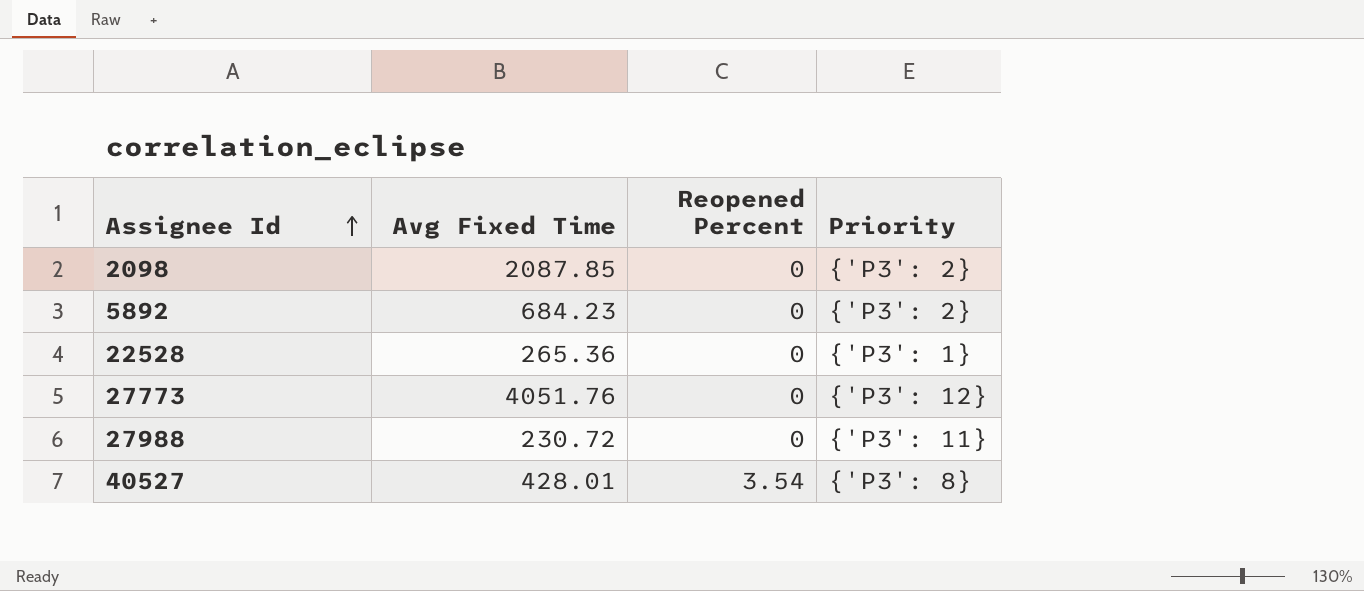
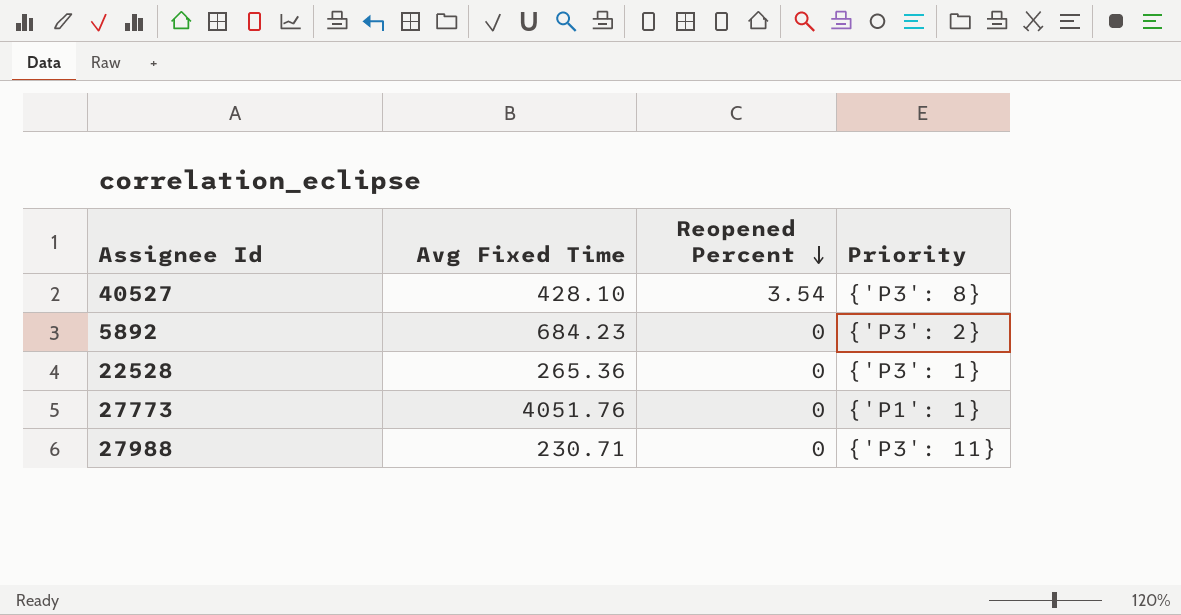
row order: Assignee Id ascending -> Reopened Percent descending
row 2098: 2087.85 | 0 | {'P3': 2} -> none
40527 | Avg Fixed Time: 428.01 -> 428.10
27773 | Priority: {'P3': 12} -> {'P1': 1}
27988 | Avg Fixed Time: 230.72 -> 230.71

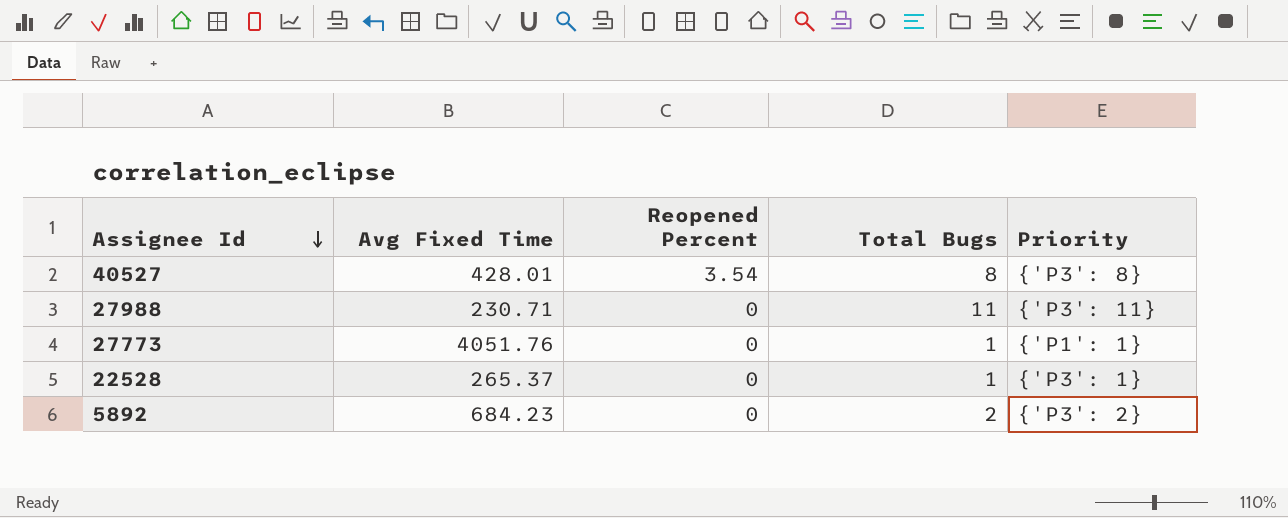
row order: Reopened Percent descending -> Assignee Id descending
column Total Bugs | position: none -> 4
40527 | Avg Fixed Time: 428.10 -> 428.01
22528 | Avg Fixed Time: 265.36 -> 265.37

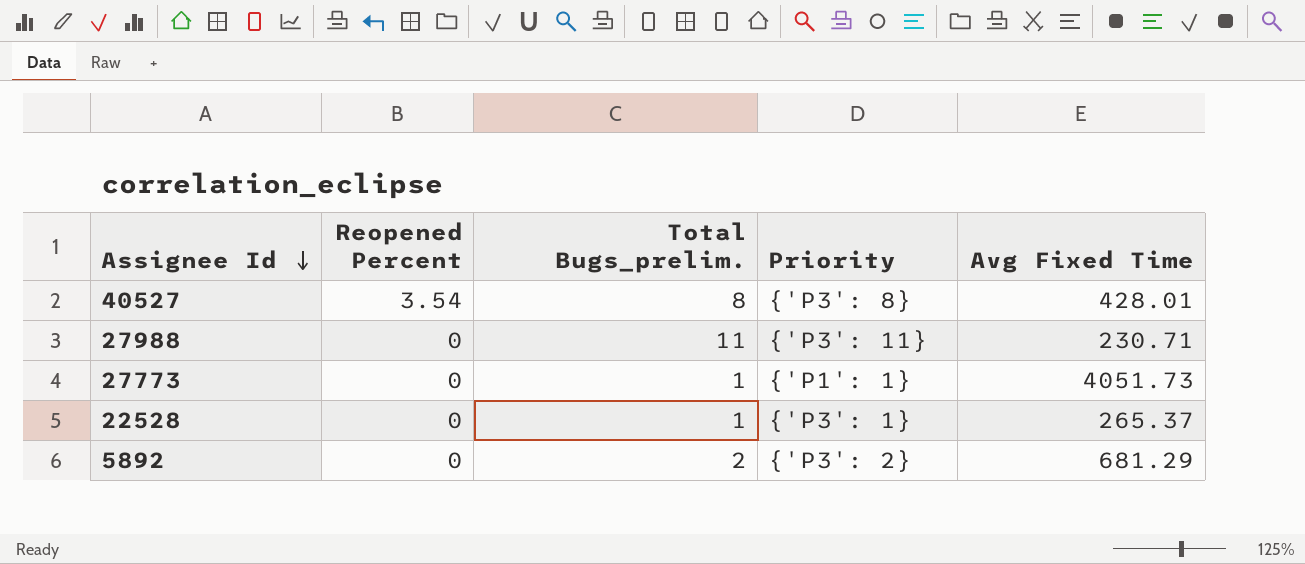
column name: Total Bugs -> Total Bugs_prelim.
column Avg Fixed Time | position: 2 -> 5
27773 | Avg Fixed Time: 4051.76 -> 4051.73
5892 | Avg Fixed Time: 684.23 -> 681.29

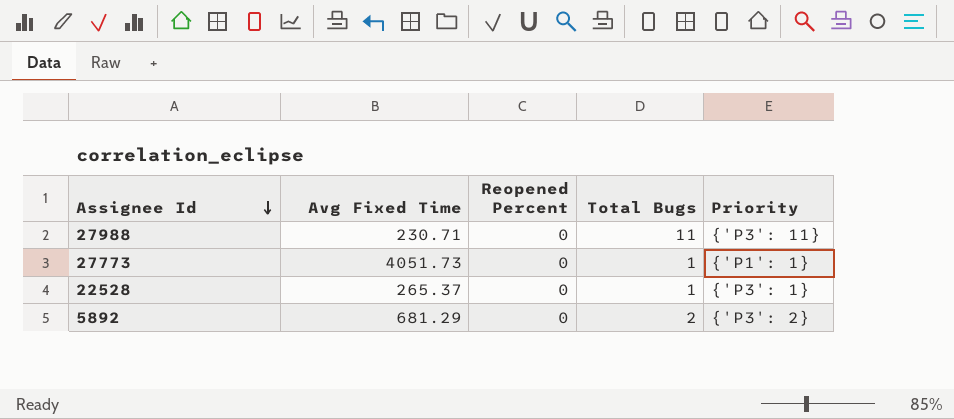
column Avg Fixed Time | position: 5 -> 2
column name: Total Bugs_prelim. -> Total Bugs
row 40527: 3.54 | 8 | {'P3': 8} | 428.01 -> none

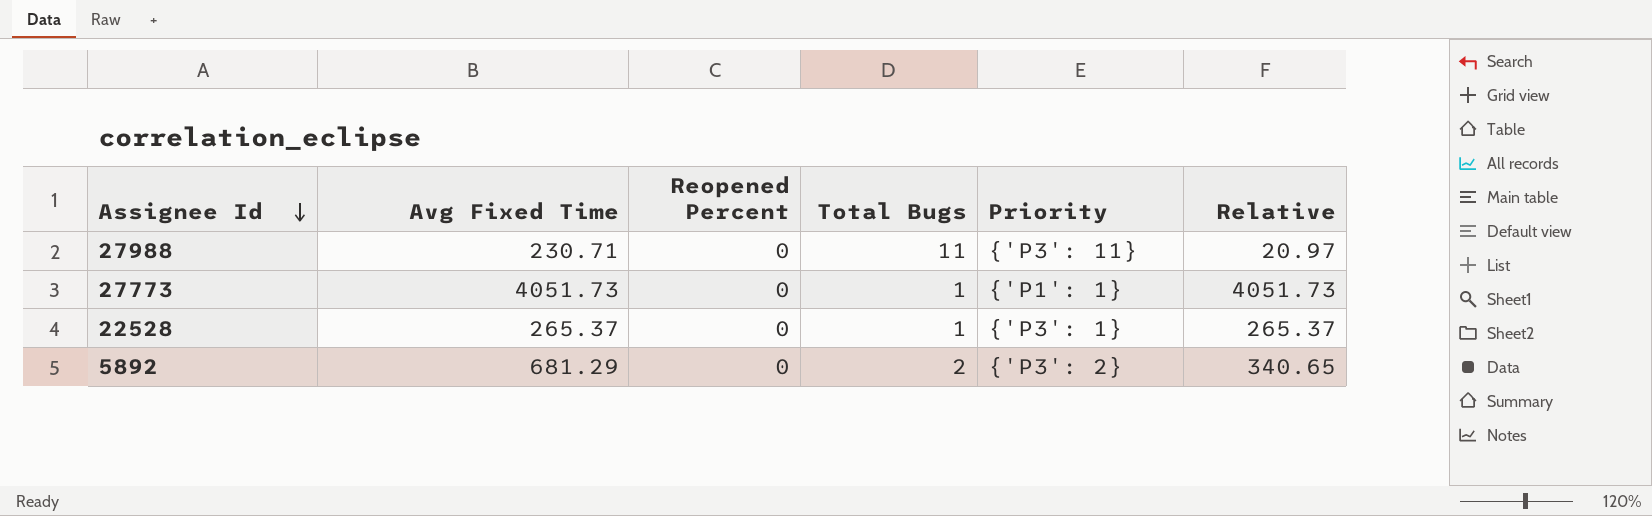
column Relative | formula: none -> [Avg Fixed Time] / [Total Bugs]

